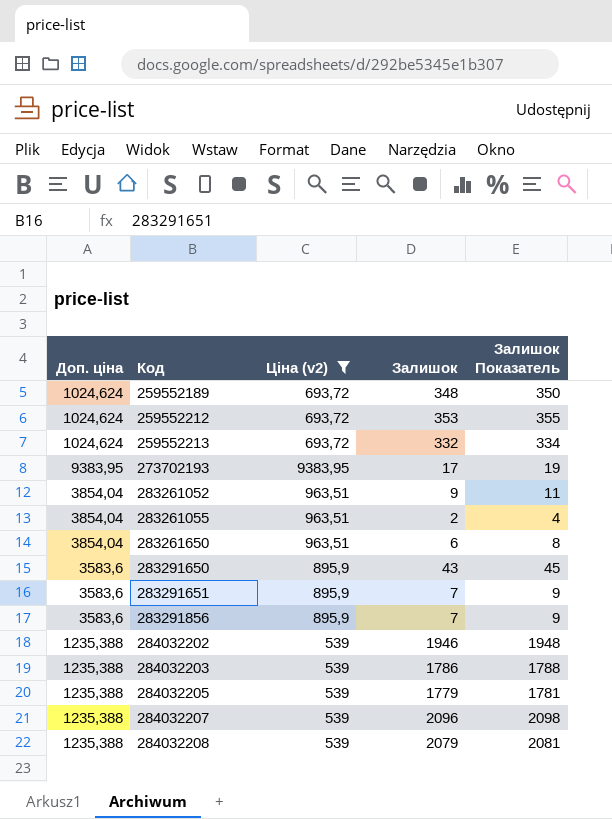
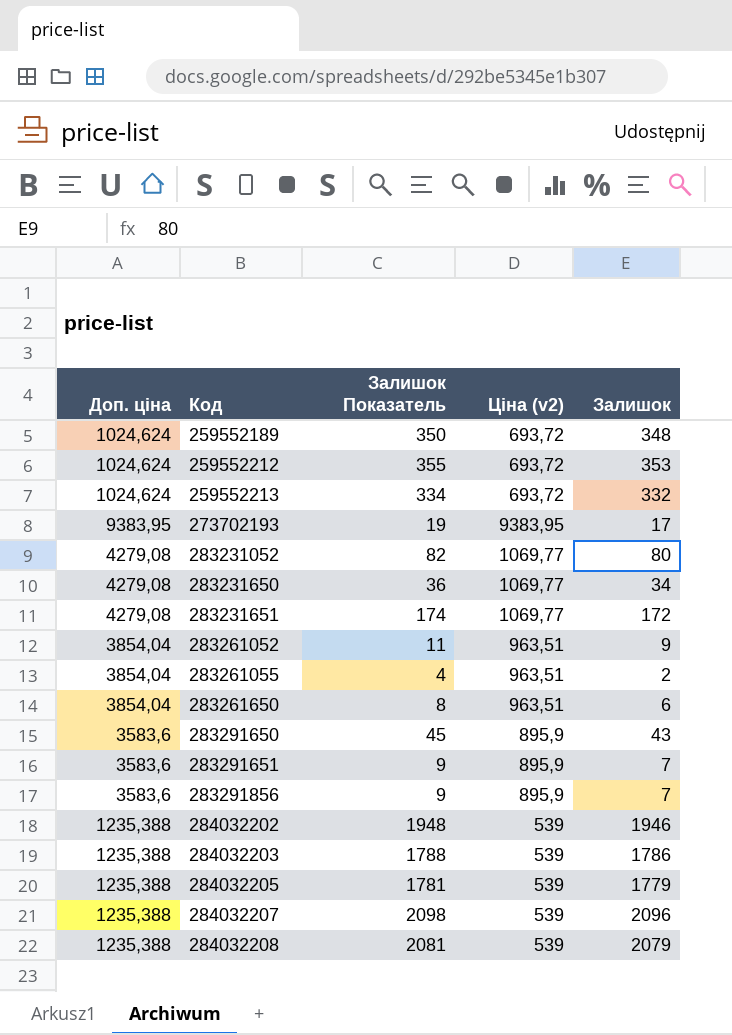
filter: Ціна (v2) != 1069,77 -> none
column Залишок Показатель | position: 5 -> 3

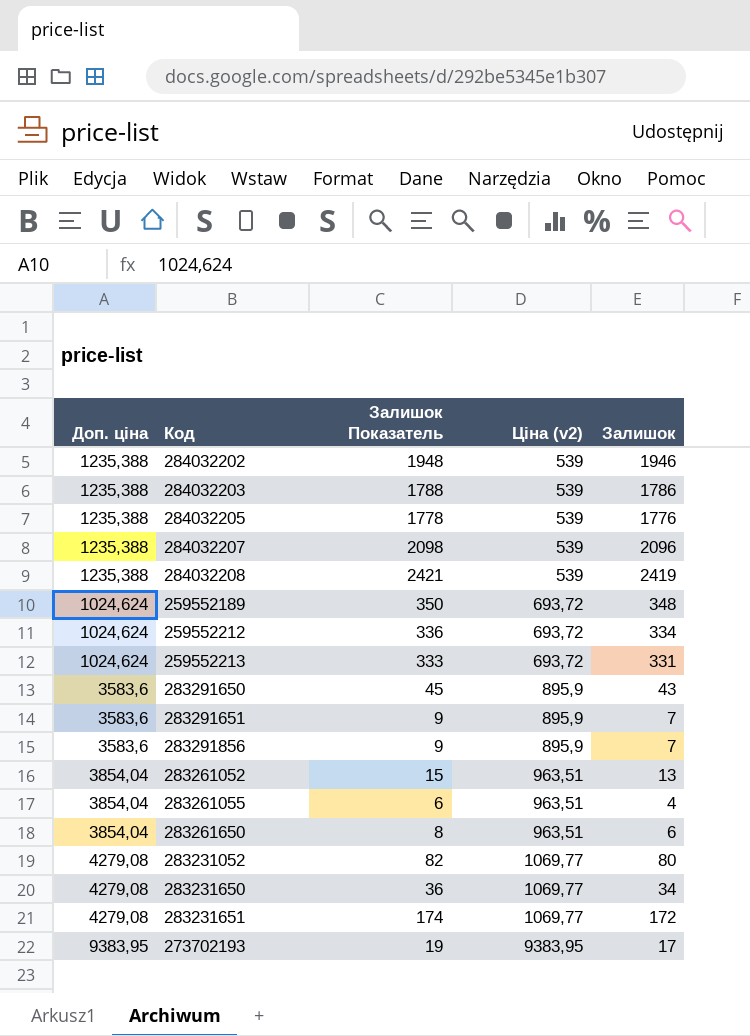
row order: Код ascending -> Ціна (v2) ascending
284032205 | Залишок Показатель: 1781 -> 1778
284032205 | Залишок: 1779 -> 1776
284032208 | Залишок Показатель: 2081 -> 2421
284032208 | Залишок: 2079 -> 2419
259552212 | Залишок Показатель: 355 -> 336
259552212 | Залишок: 353 -> 334
259552213 | Залишок Показатель: 334 -> 333
259552213 | Залишок: 332 -> 331
283261052 | Залишок Показатель: 11 -> 15
283261052 | Залишок: 9 -> 13
283261055 | Залишок Показатель: 4 -> 6
283261055 | Залишок: 2 -> 4

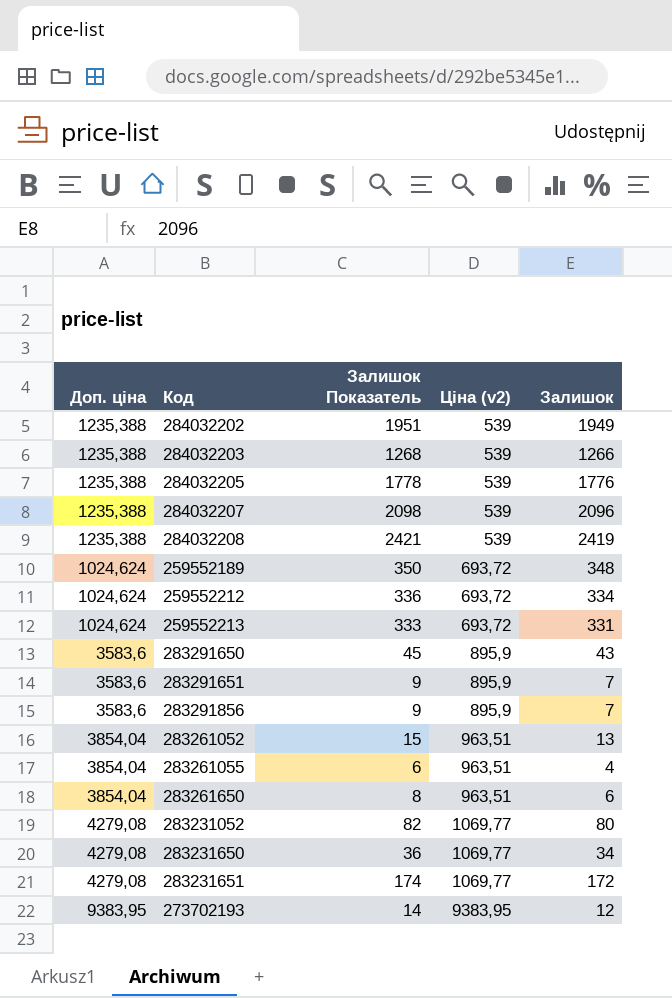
284032202 | Залишок Показатель: 1948 -> 1951
284032202 | Залишок: 1946 -> 1949
284032203 | Залишок Показатель: 1788 -> 1268
284032203 | Залишок: 1786 -> 1266
273702193 | Залишок Показатель: 19 -> 14
273702193 | Залишок: 17 -> 12

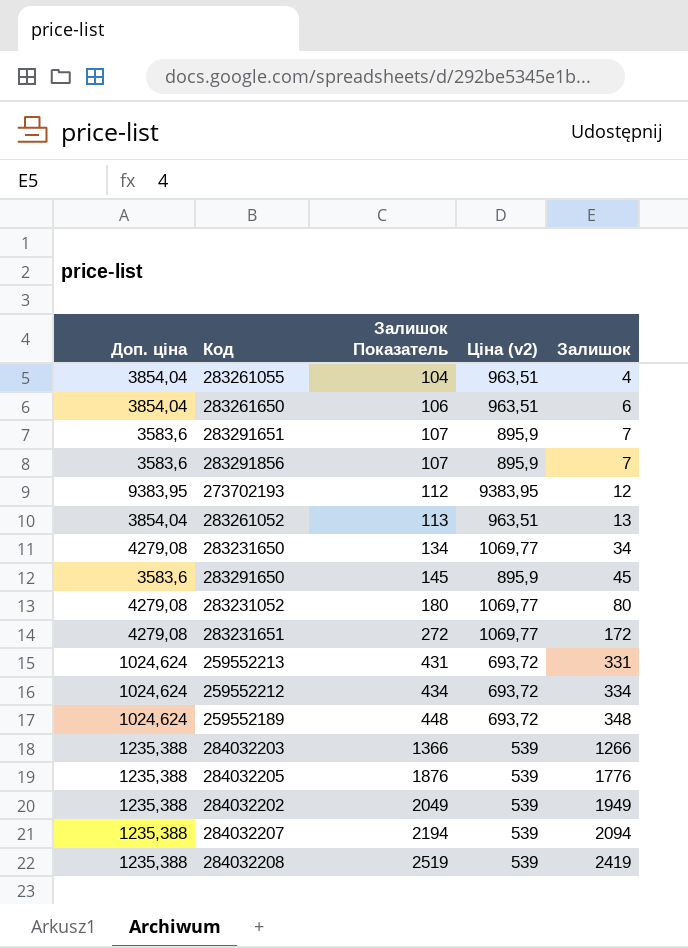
row order: Ціна (v2) ascending -> Залишок Показатель ascending
column Залишок Показатель | formula: [Залишок] + 2 -> [Залишок] + 100
283291650 | Залишок: 43 -> 45
284032207 | Залишок: 2096 -> 2094

